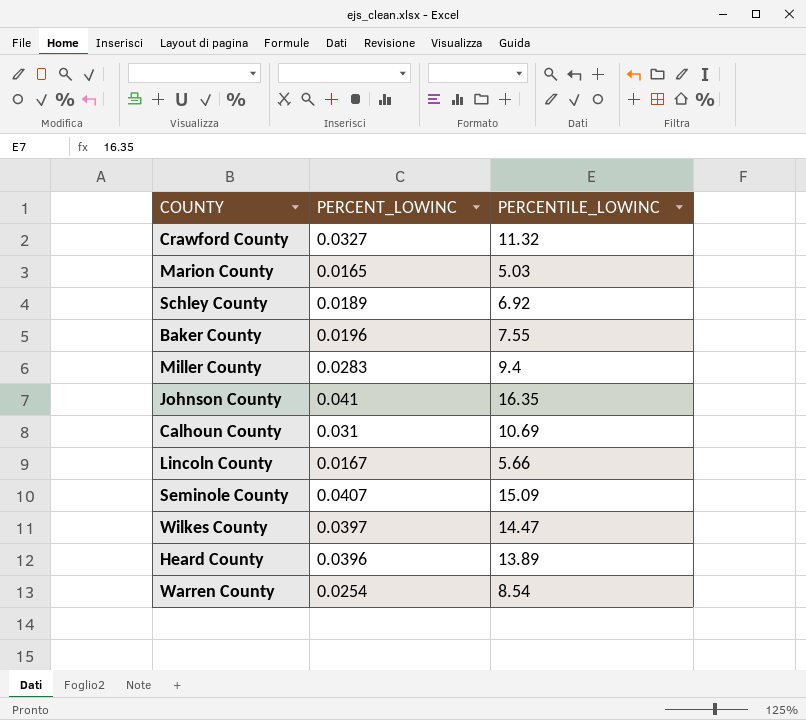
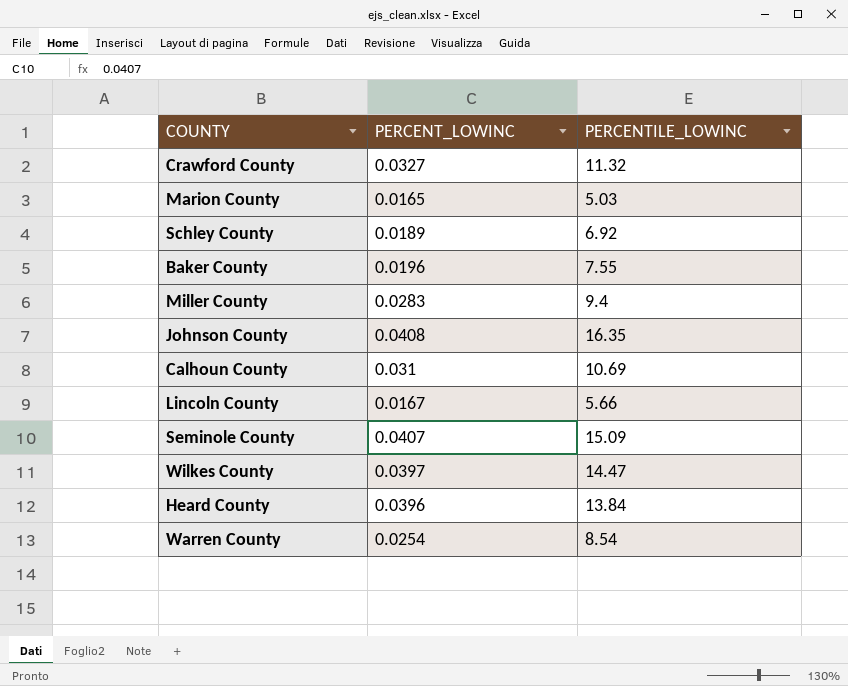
Johnson County | PERCENT_LOWINC: 0.041 -> 0.0408
Heard County | PERCENTILE_LOWINC: 13.89 -> 13.84

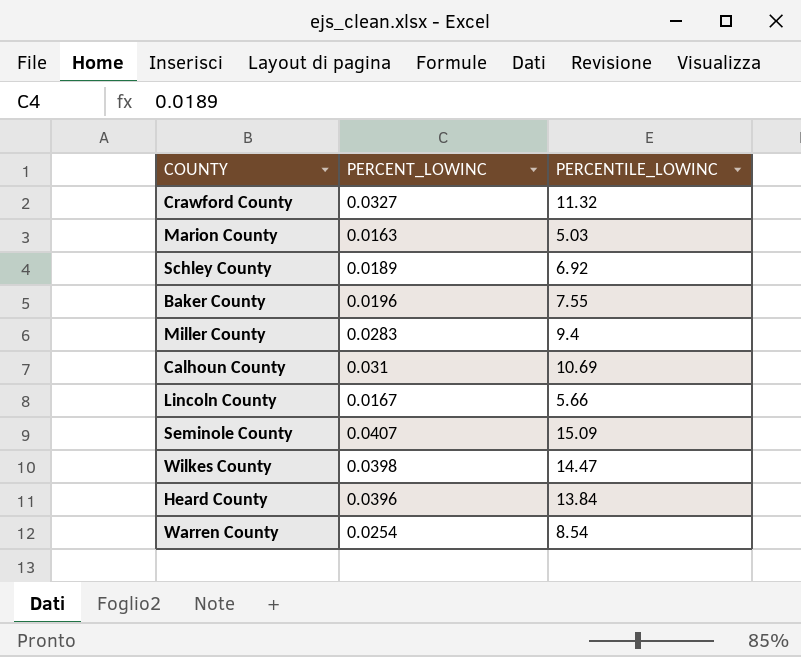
row Johnson County: 0.0408 | 16.35 -> none
Marion County | PERCENT_LOWINC: 0.0165 -> 0.0163
Wilkes County | PERCENT_LOWINC: 0.0397 -> 0.0398

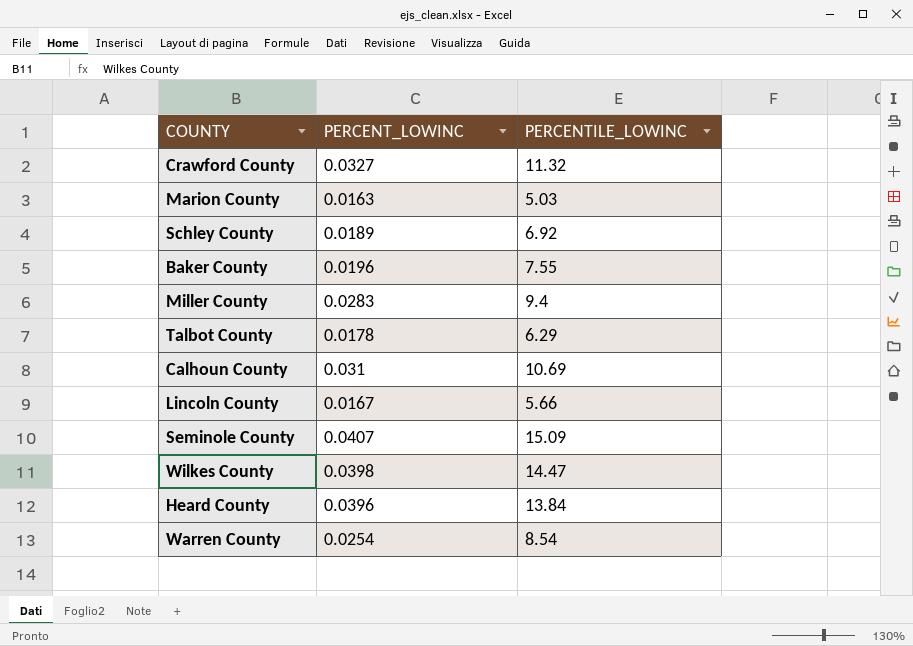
row Talbot County: none -> 0.0178 | 6.29

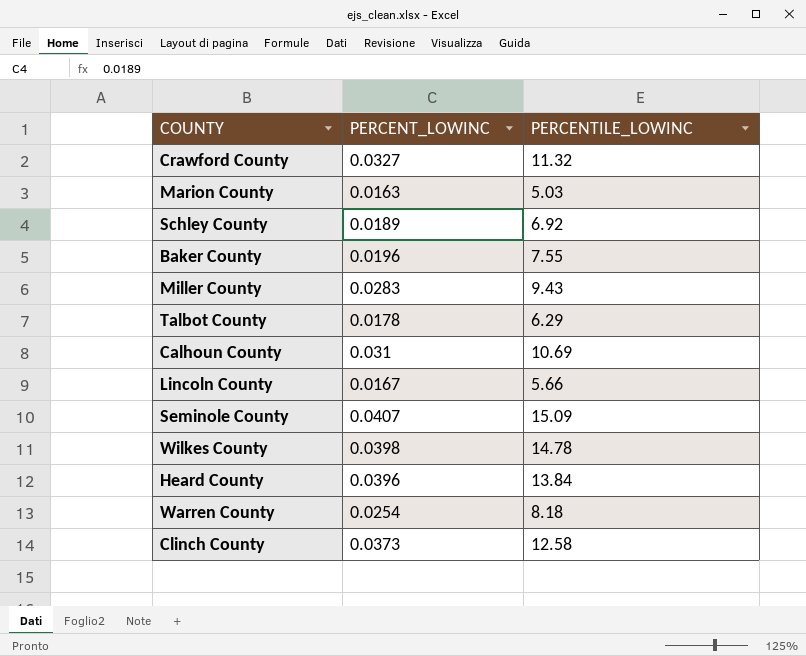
Miller County | PERCENTILE_LOWINC: 9.4 -> 9.43
Wilkes County | PERCENTILE_LOWINC: 14.47 -> 14.78
Warren County | PERCENTILE_LOWINC: 8.54 -> 8.18
row Clinch County: none -> 0.0373 | 12.58

